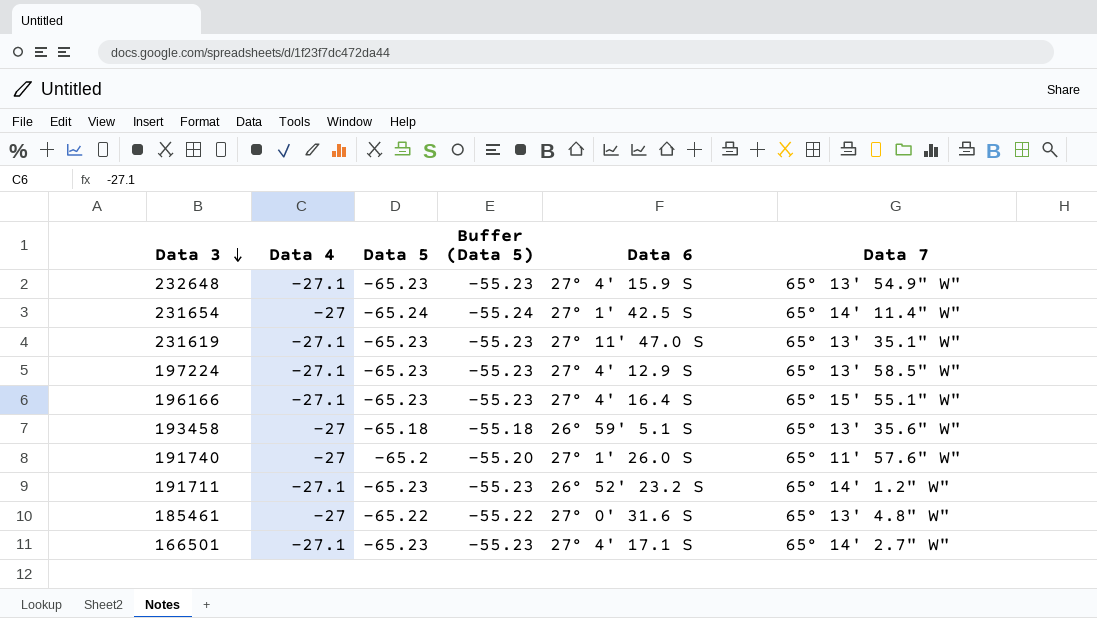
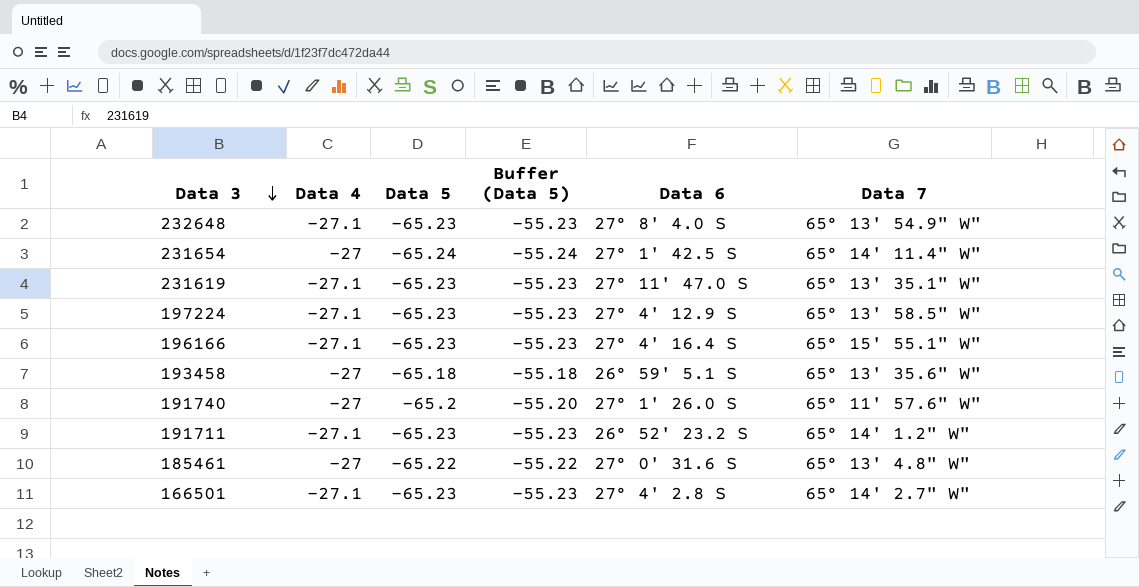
232648 | Data 6: 27° 4' 15.9 S -> 27° 8' 4.0 S
166501 | Data 6: 27° 4' 17.1 S -> 27° 4' 2.8 S

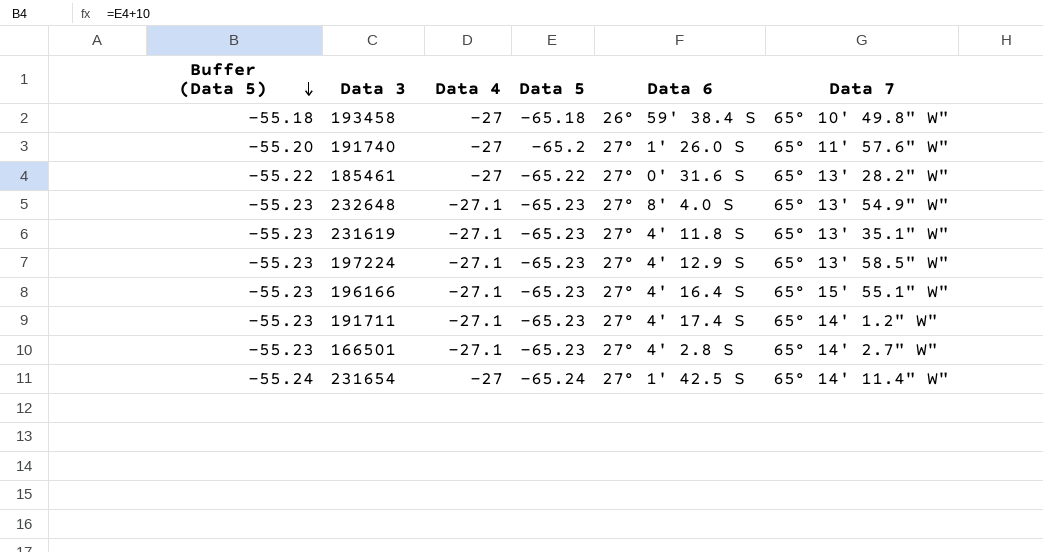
row order: Data 3 descending -> Buffer (Data 5) descending
column Buffer (Data 5) | position: 4 -> 1
193458 | Data 6: 26° 59' 5.1 S -> 26° 59' 38.4 S
193458 | Data 7: 65° 13' 35.6" W" -> 65° 10' 49.8" W"
185461 | Data 7: 65° 13' 4.8" W" -> 65° 13' 28.2" W"
231619 | Data 6: 27° 11' 47.0 S -> 27° 4' 11.8 S
191711 | Data 6: 26° 52' 23.2 S -> 27° 4' 17.4 S

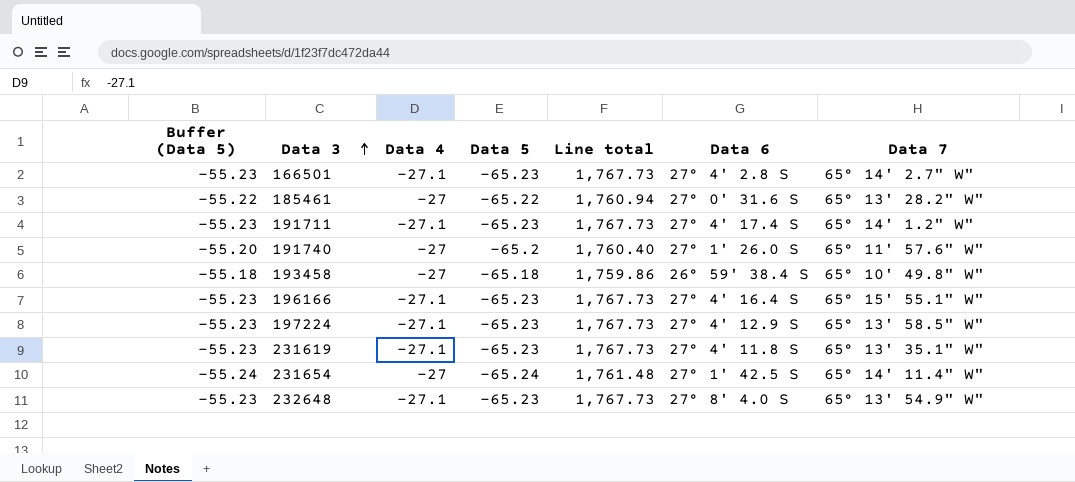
row order: Buffer (Data 5) descending -> Data 3 ascending
column Line total | formula: none -> [Data 4] * [Data 5]

